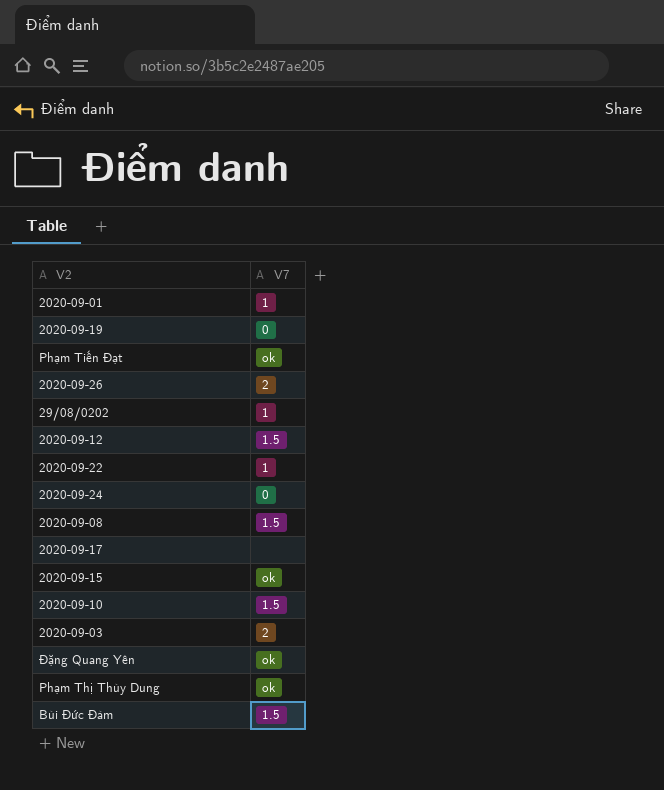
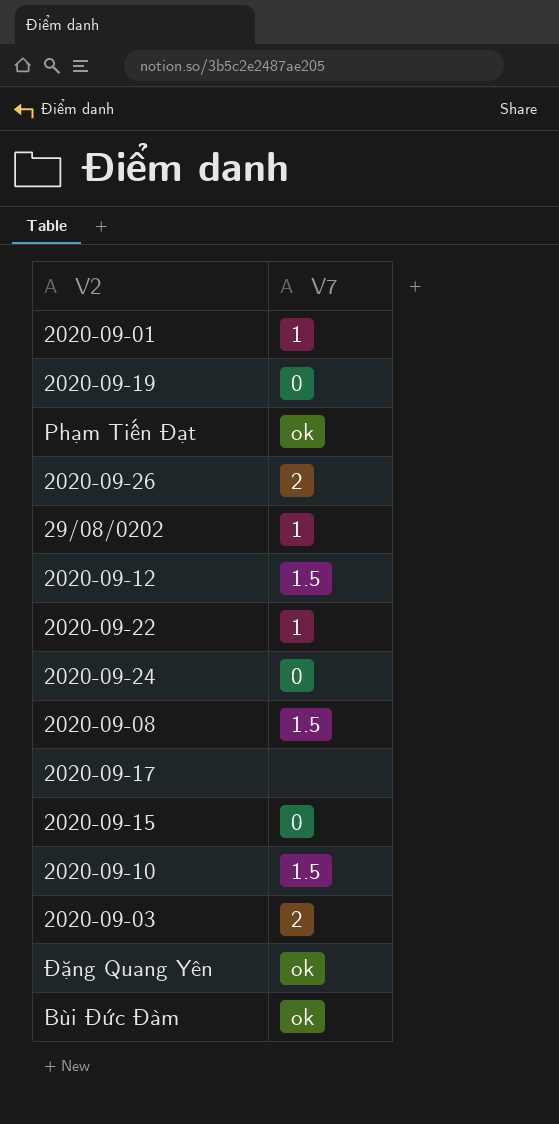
row Phạm Thị Thùy Dung: ok -> none
2020-09-15 | V7: ok -> 0
Bùi Đức Đàm | V7: 1.5 -> ok

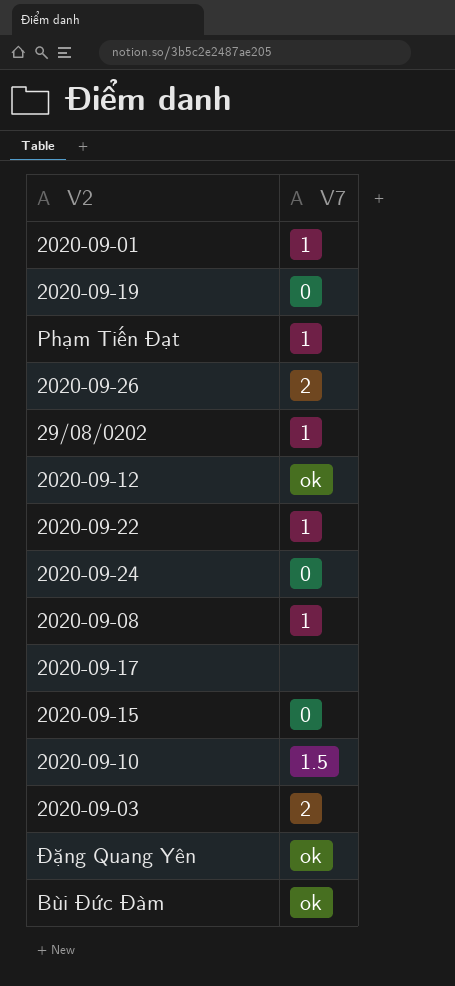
Phạm Tiến Đạt | V7: ok -> 1
2020-09-12 | V7: 1.5 -> ok
2020-09-08 | V7: 1.5 -> 1

